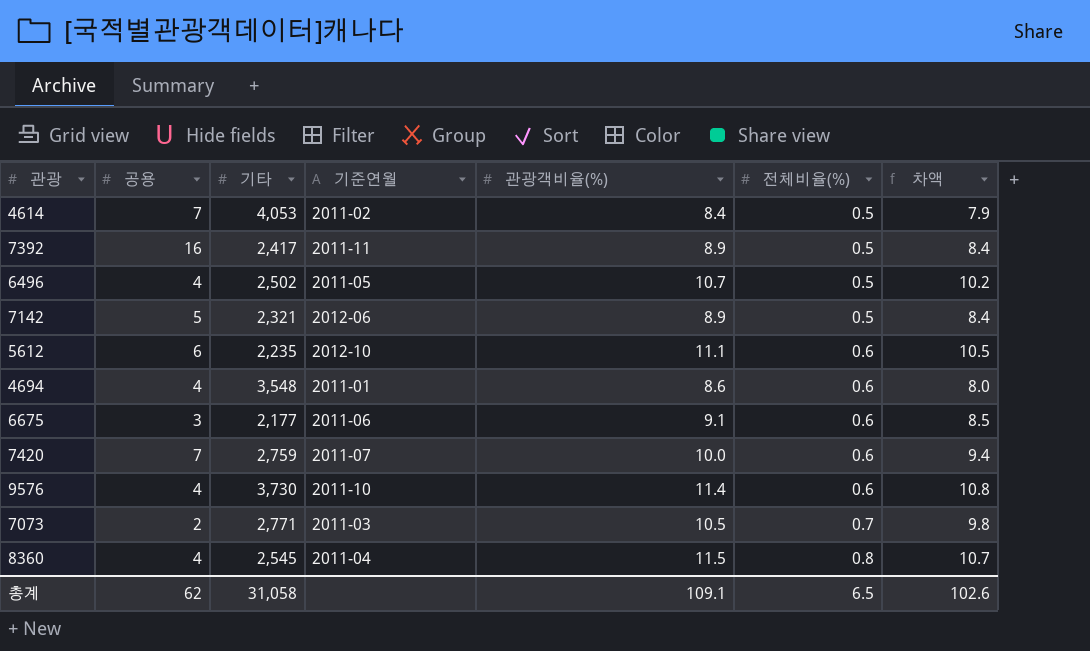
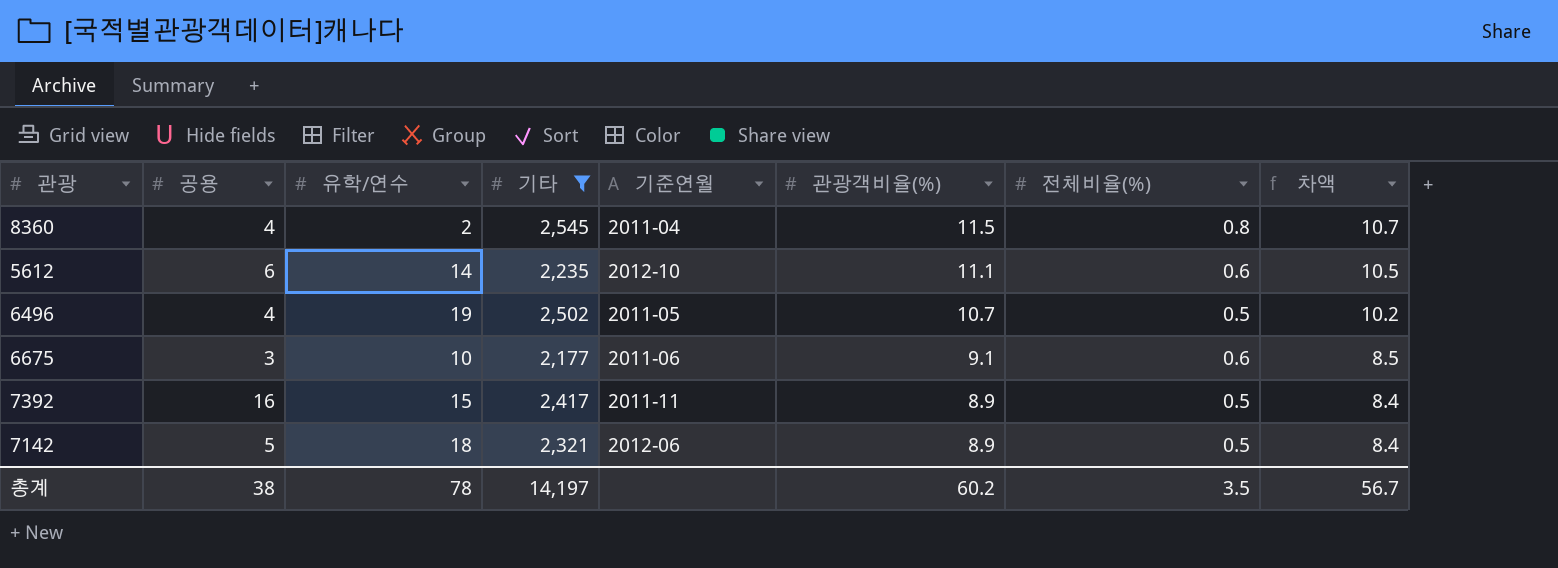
filter: none -> 기타 <= 2,545
row order: 전체비율(%) ascending -> 관광객비율(%) descending
column 유학/연수 | position: none -> 3
총계 | 공용: 62 -> 38
총계 | 기타: 31,058 -> 14,197
총계 | 관광객비율(%): 109.1 -> 60.2
총계 | 전체비율(%): 6.5 -> 3.5
총계 | 차액: 102.6 -> 56.7

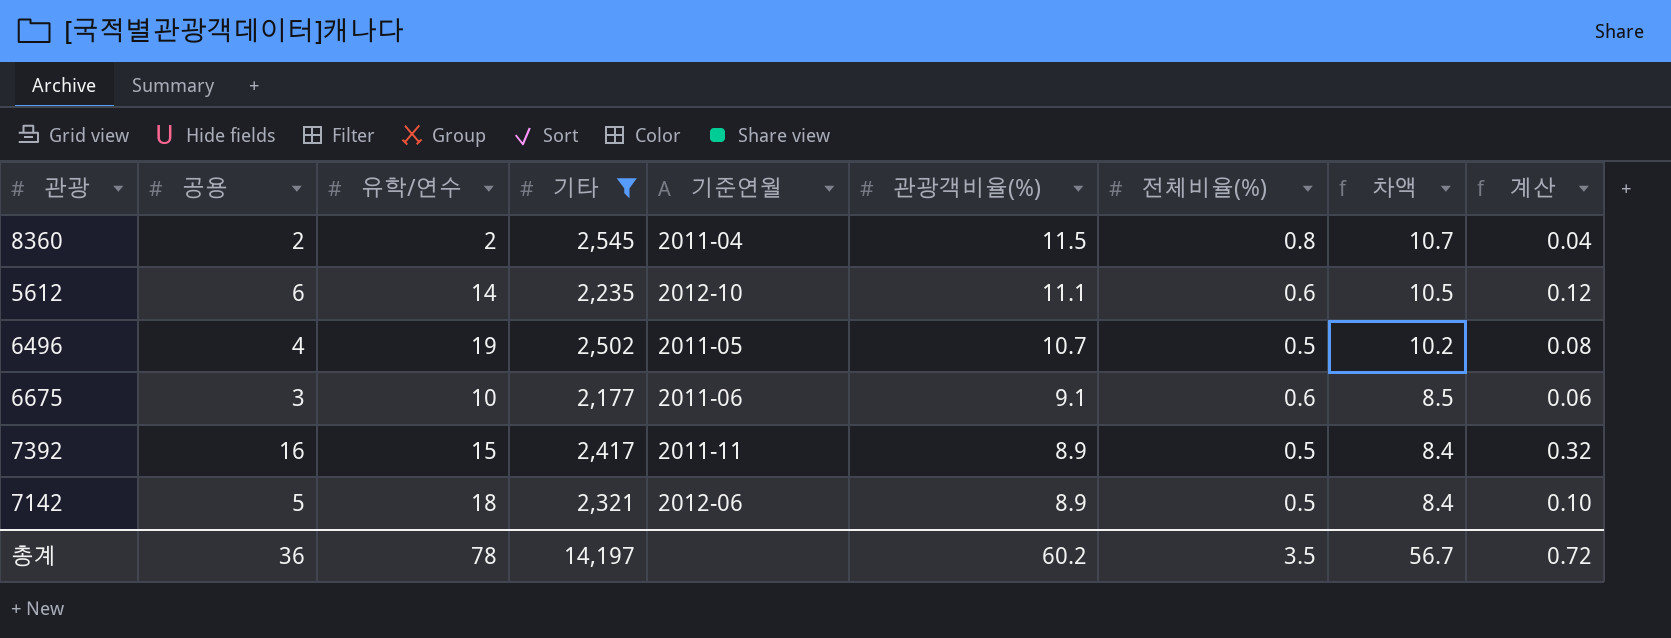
column 계산 | formula: none -> [공용] * 0.02
8360 | 공용: 4 -> 2
총계 | 공용: 38 -> 36

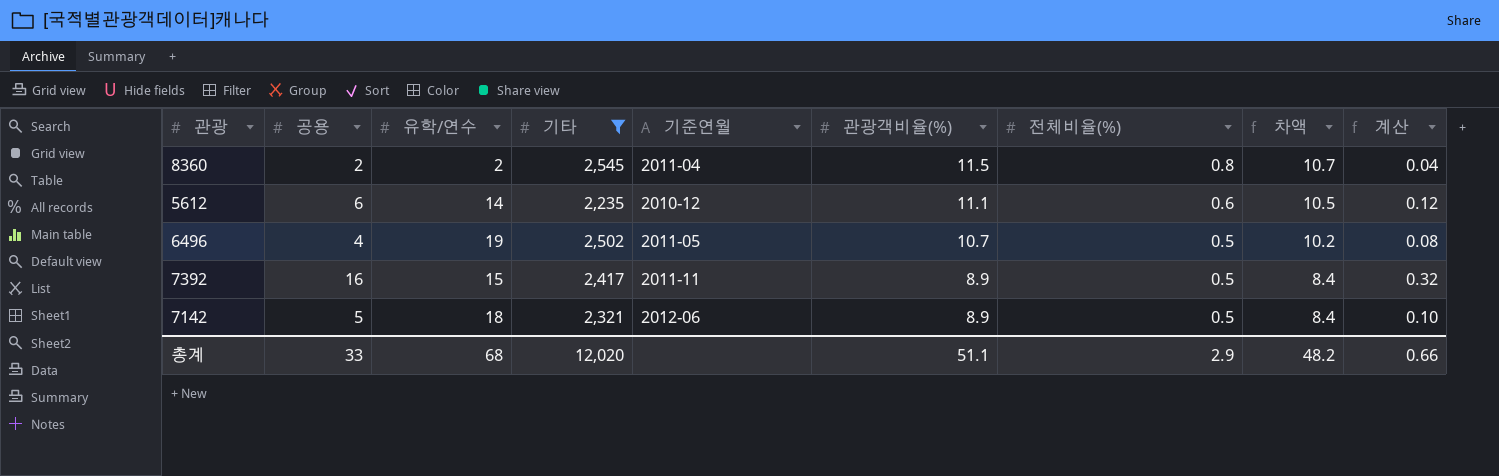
row 6675: 3 | 10 | 2,177 | 2011-06 | 9.1 | 0.6 | 8.5 | 0.06 -> none
5612 | 기준연월: 2012-10 -> 2010-12
총계 | 공용: 36 -> 33
총계 | 유학/연수: 78 -> 68
총계 | 기타: 14,197 -> 12,020
총계 | 관광객비율(%): 60.2 -> 51.1
총계 | 전체비율(%): 3.5 -> 2.9
총계 | 차액: 56.7 -> 48.2
총계 | 계산: 0.72 -> 0.66

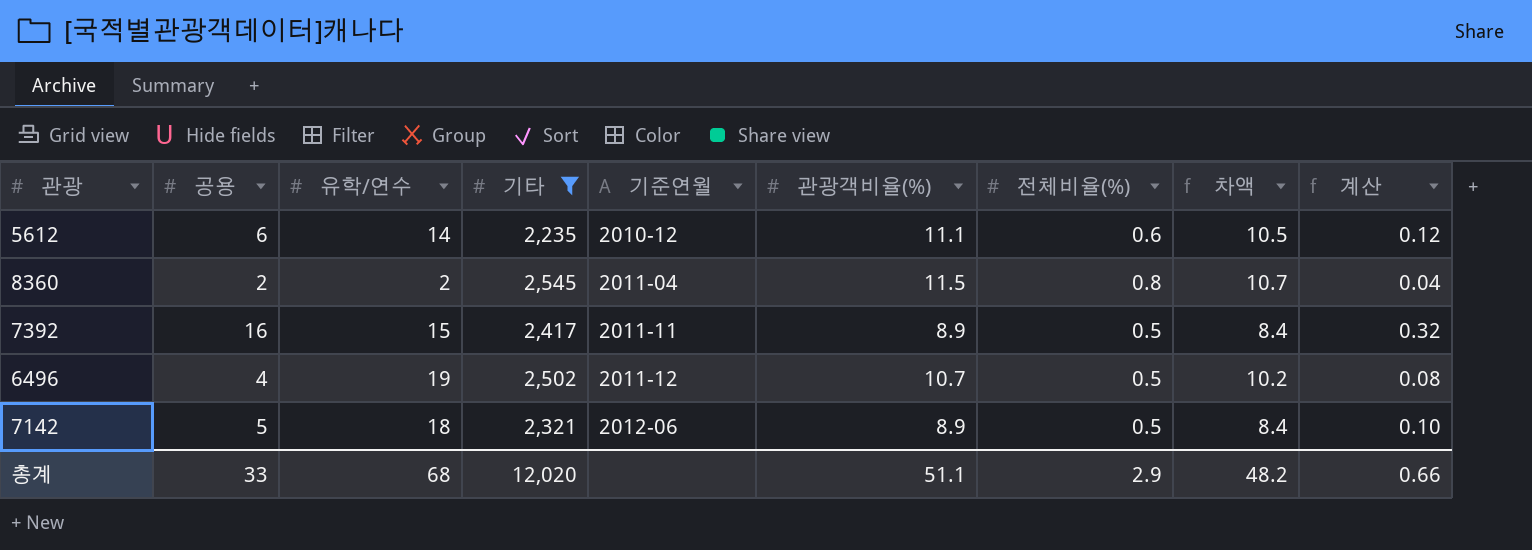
row order: 관광객비율(%) descending -> 기준연월 ascending
6496 | 기준연월: 2011-05 -> 2011-12

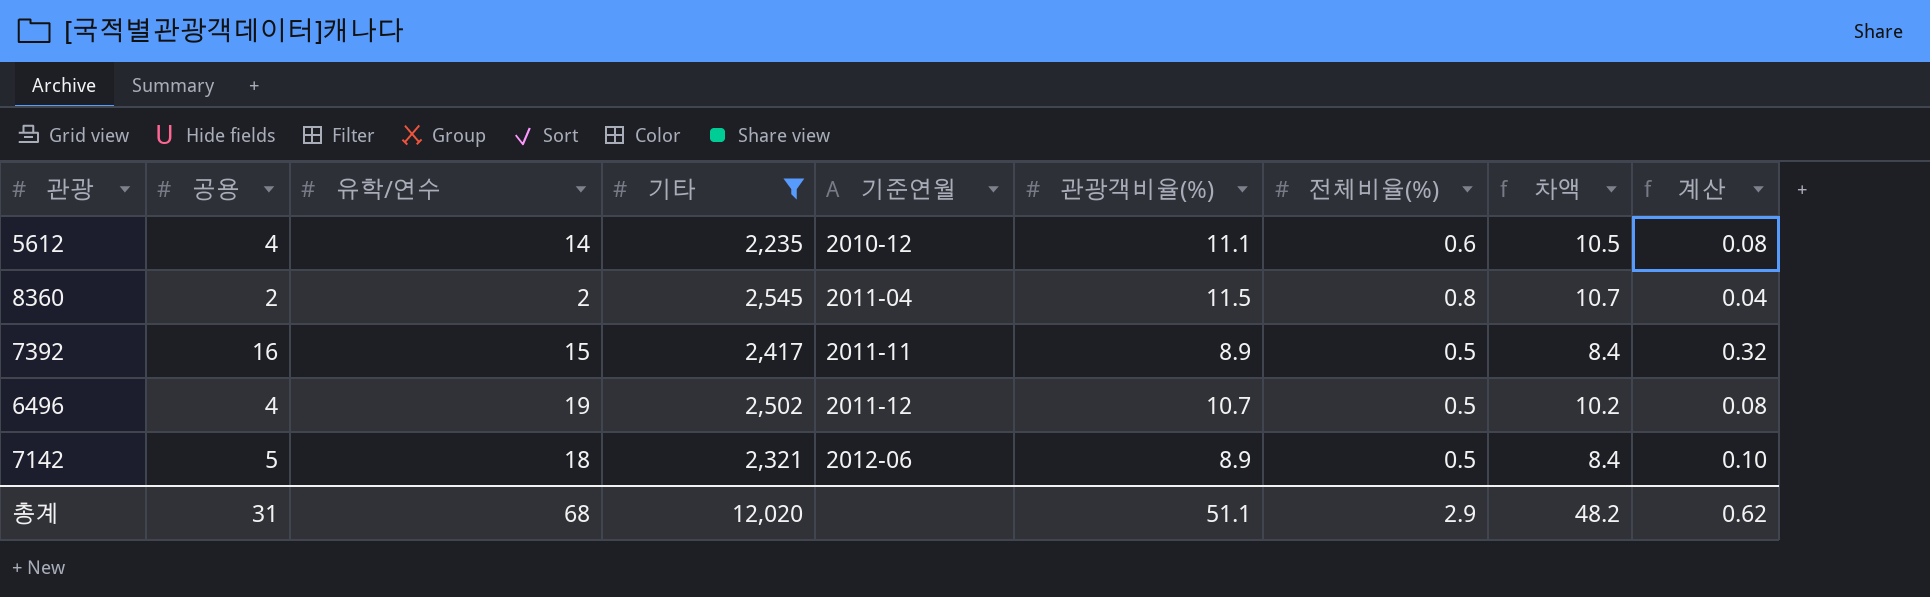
5612 | 공용: 6 -> 4
5612 | 계산: 0.12 -> 0.08
총계 | 공용: 33 -> 31
총계 | 계산: 0.66 -> 0.62

